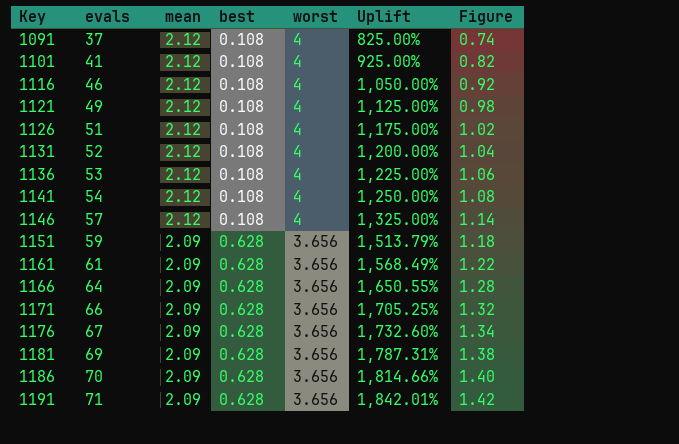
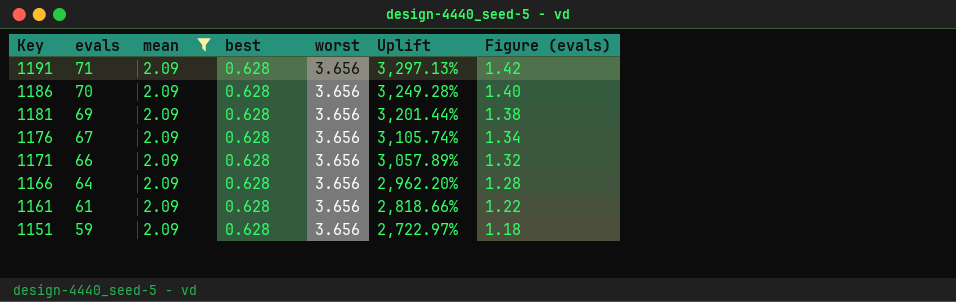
filter: none -> mean = 2.09
row order: Key ascending -> Key descending
column Uplift | formula: ([evals] - [worst]) / [worst] -> ([evals] - [mean]) / [mean]
column name: Figure -> Figure (evals)

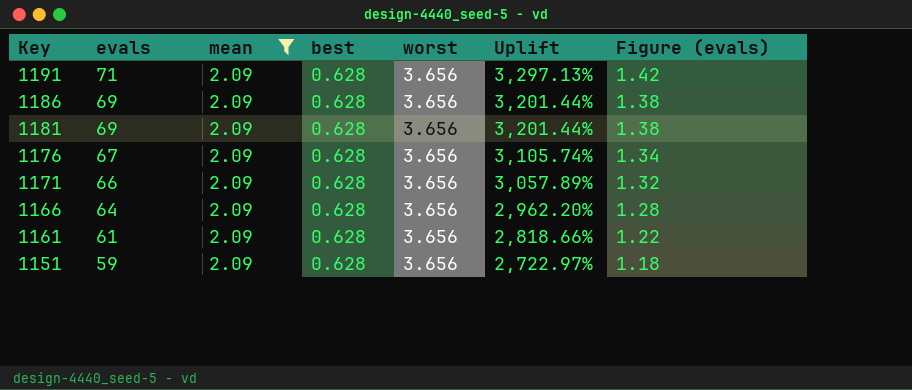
1186 | evals: 70 -> 69
1186 | Uplift: 3,249.28% -> 3,201.44%
1186 | Figure (evals): 1.40 -> 1.38

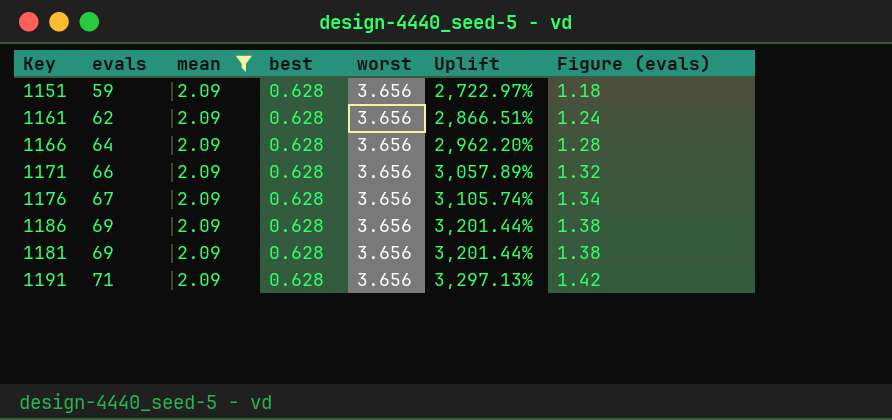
row order: Key descending -> evals ascending
1161 | evals: 61 -> 62
1161 | Uplift: 2,818.66% -> 2,866.51%
1161 | Figure (evals): 1.22 -> 1.24

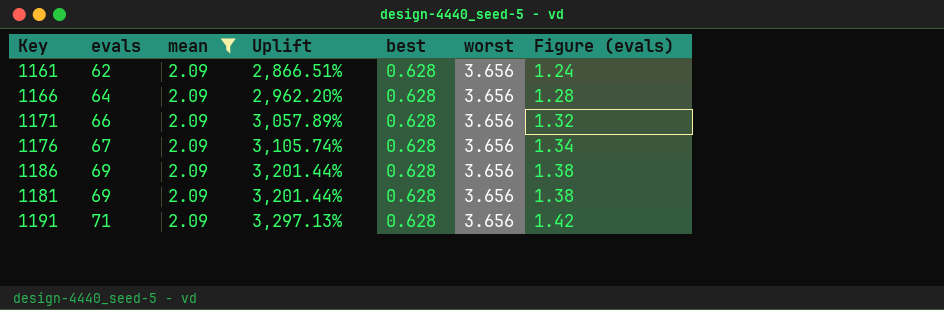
column Uplift | position: 6 -> 4
row 1151: 59 | 2.09 | 0.628 | 3.656 | 2,722.97% | 1.18 -> none

